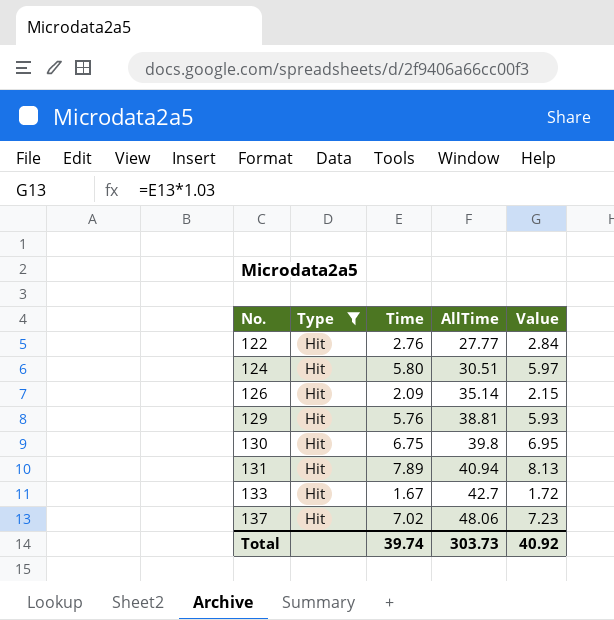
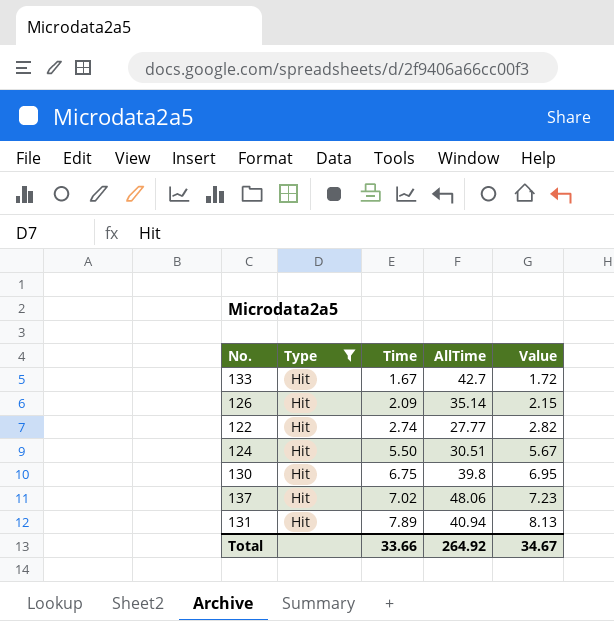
row order: No. ascending -> Time ascending
row 129: Hit | 5.76 | 38.81 | 5.93 -> none
122 | Time: 2.76 -> 2.74
122 | Value: 2.84 -> 2.82
124 | Time: 5.80 -> 5.50
124 | Value: 5.97 -> 5.67
Total | Time: 39.74 -> 33.66
Total | AllTime: 303.73 -> 264.92
Total | Value: 40.92 -> 34.67

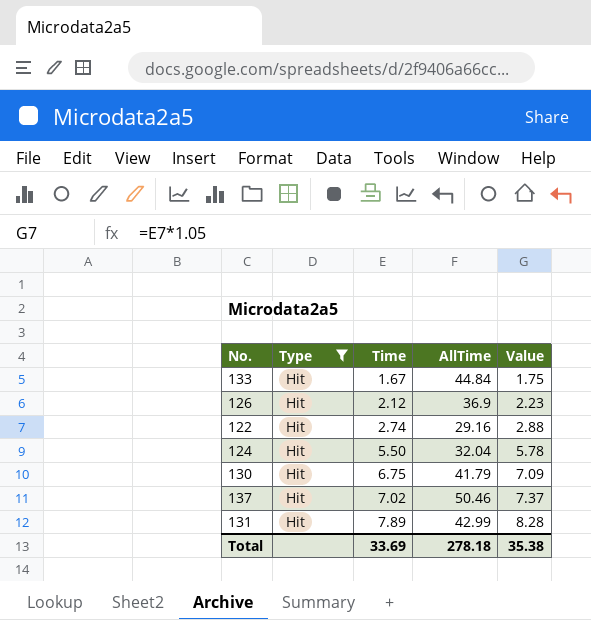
column Value | formula: [Time] * 1.03 -> [Time] * 1.05
133 | AllTime: 42.7 -> 44.84
126 | Time: 2.09 -> 2.12
126 | AllTime: 35.14 -> 36.9
122 | AllTime: 27.77 -> 29.16
124 | AllTime: 30.51 -> 32.04
130 | AllTime: 39.8 -> 41.79
137 | AllTime: 48.06 -> 50.46
131 | AllTime: 40.94 -> 42.99
Total | Time: 33.66 -> 33.69
Total | AllTime: 264.92 -> 278.18
Total | Value: 34.67 -> 35.38

